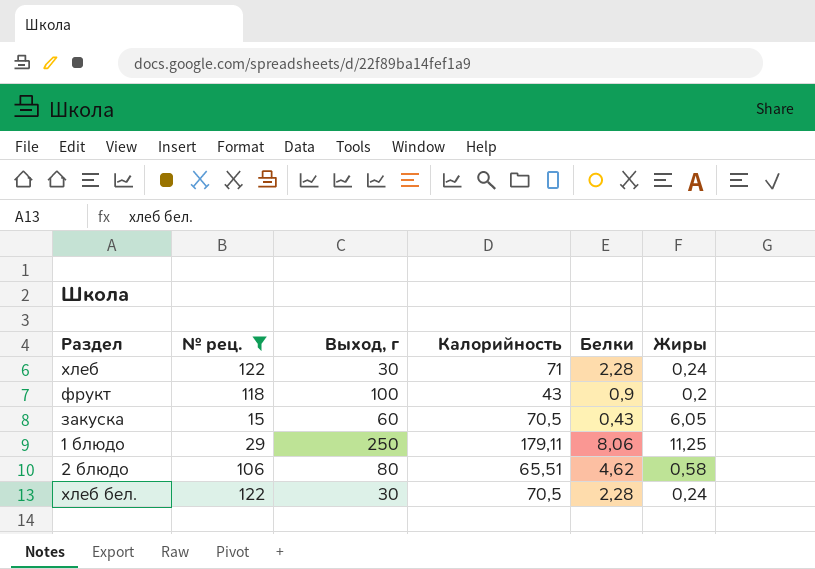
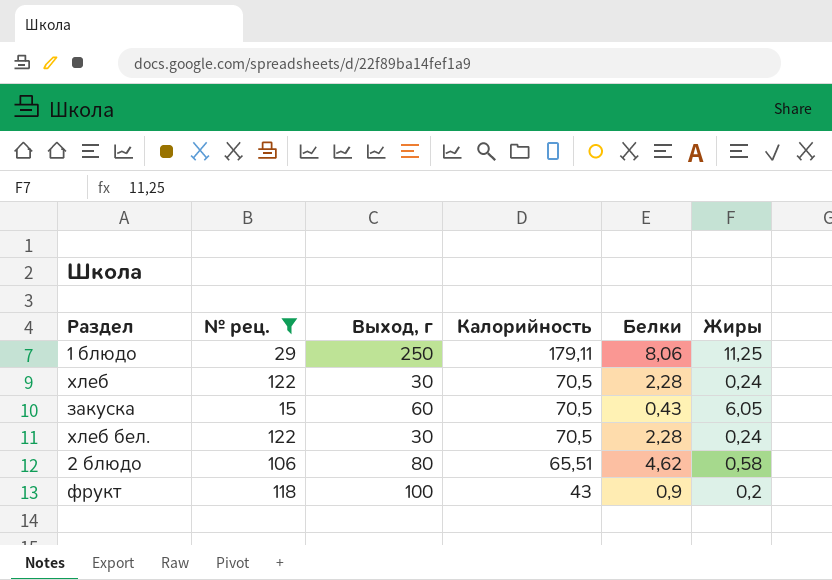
row order: none -> Калорийность descending
хлеб | Калорийность: 71 -> 70,5

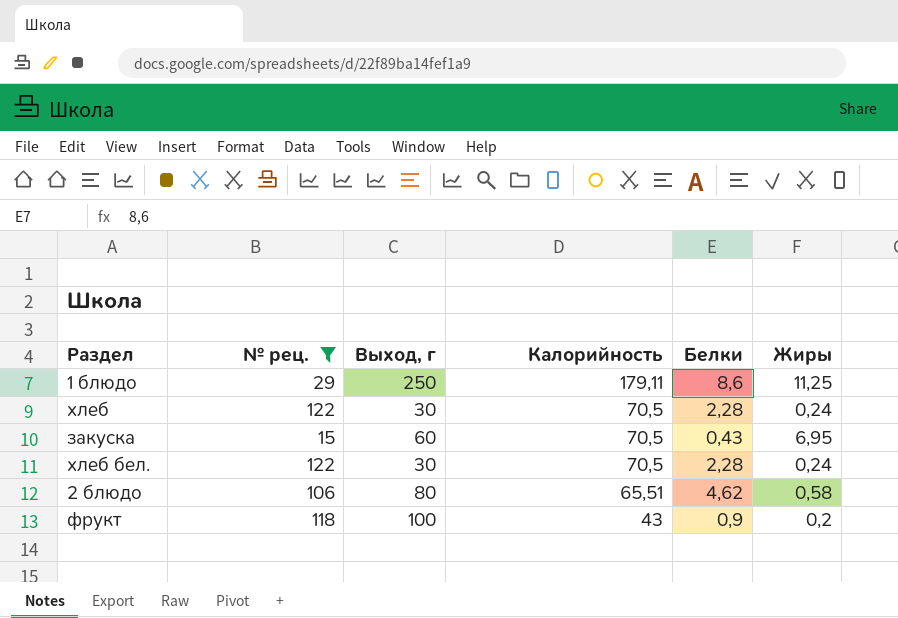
1 блюдо | Белки: 8,06 -> 8,6
закуска | Жиры: 6,05 -> 6,95

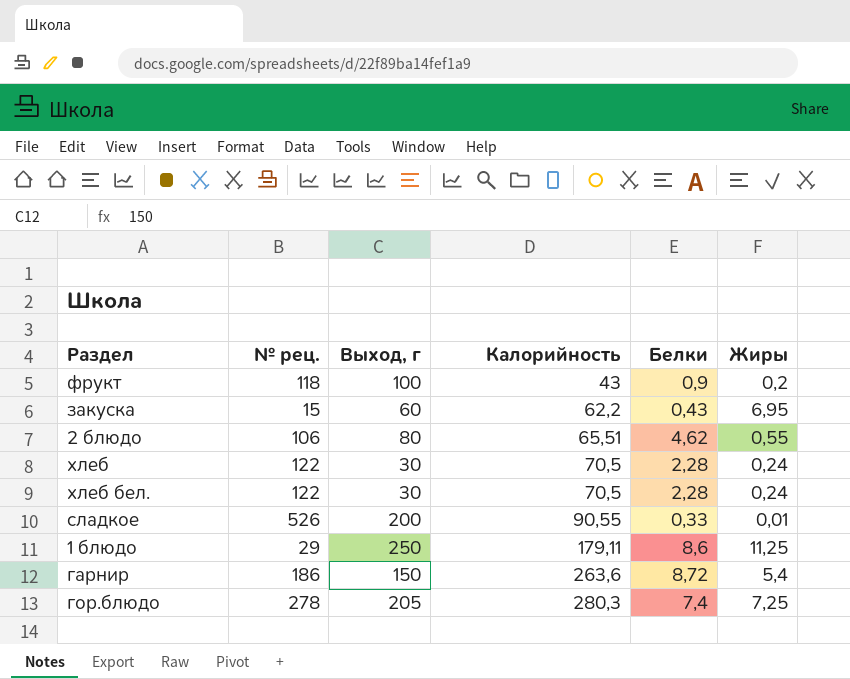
filter: № рец. <= 122 -> none
row order: Калорийность descending -> Калорийность ascending
закуска | Калорийность: 70,5 -> 62,2
2 блюдо | Жиры: 0,58 -> 0,55

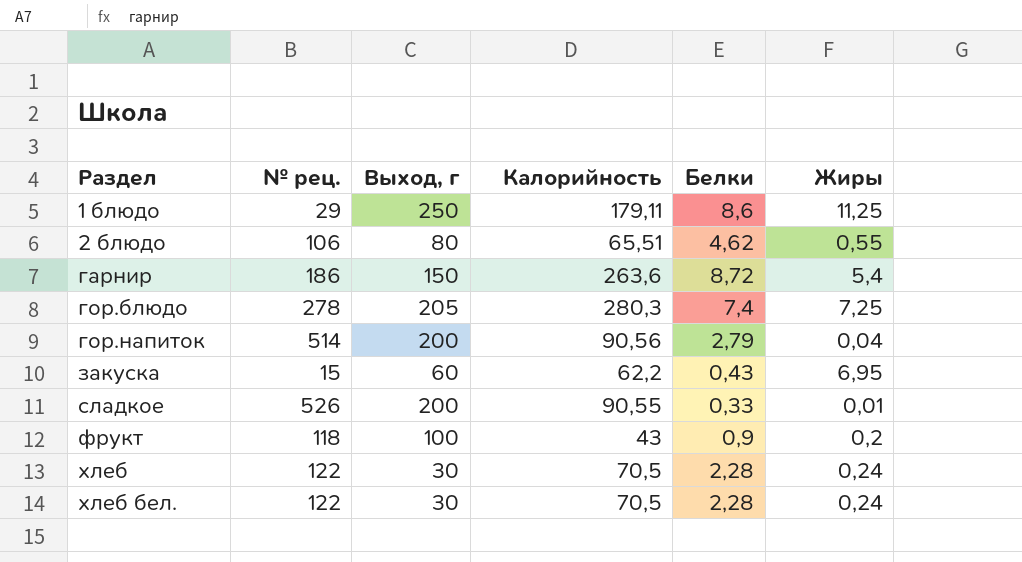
row order: Калорийность ascending -> Раздел ascending
row гор.напиток: none -> 514 | 200 | 90,56 | 2,79 | 0,04

